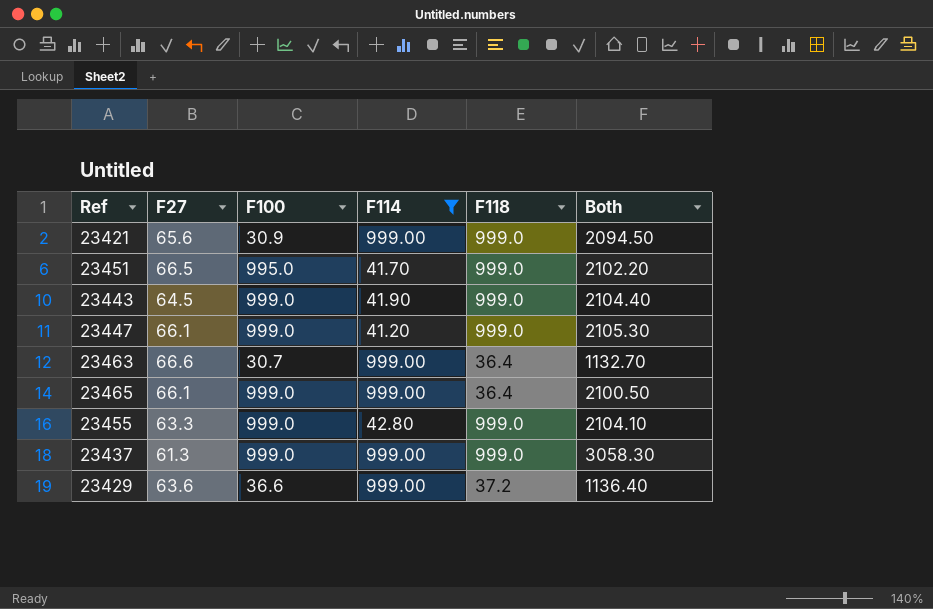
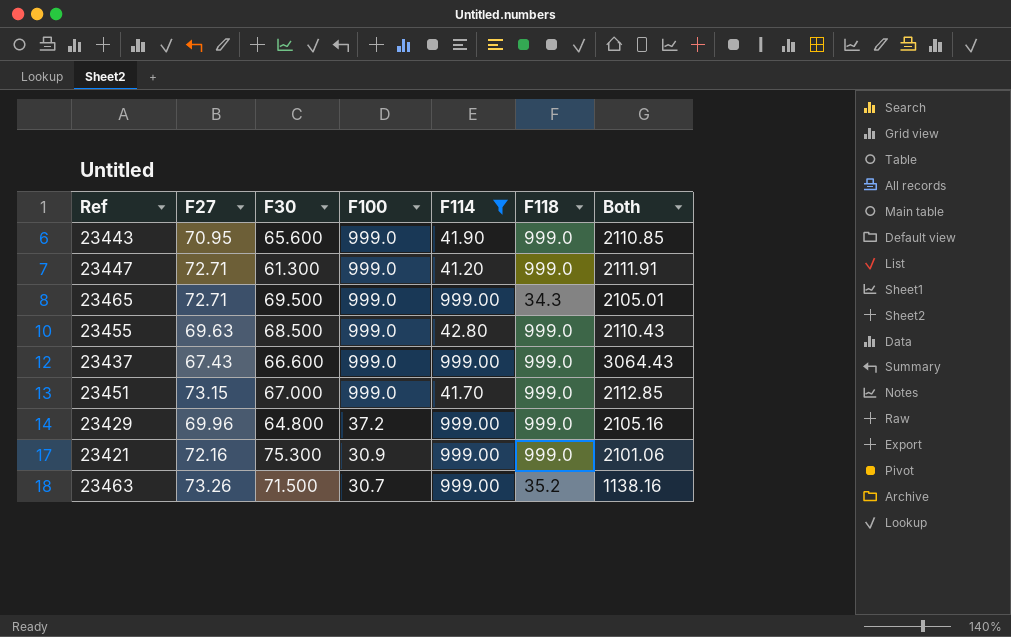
row order: none -> F100 descending
column F30 | position: none -> 3
23443 | F27: 64.5 -> 70.95
23443 | Both: 2104.40 -> 2110.85
23447 | F27: 66.1 -> 72.71
23447 | Both: 2105.30 -> 2111.91
23465 | F27: 66.1 -> 72.71
23465 | F118: 36.4 -> 34.3
23465 | Both: 2100.50 -> 2105.01
23455 | F27: 63.3 -> 69.63
23455 | Both: 2104.10 -> 2110.43
23437 | F27: 61.3 -> 67.43
23437 | Both: 3058.30 -> 3064.43
23451 | F27: 66.5 -> 73.15
23451 | F100: 995.0 -> 999.0
23451 | Both: 2102.20 -> 2112.85
23429 | F27: 63.6 -> 69.96
23429 | F100: 36.6 -> 37.2
23429 | F118: 37.2 -> 999.0
23429 | Both: 1136.40 -> 2105.16
23421 | F27: 65.6 -> 72.16
23421 | Both: 2094.50 -> 2101.06
23463 | F27: 66.6 -> 73.26
23463 | F118: 36.4 -> 35.2
23463 | Both: 1132.70 -> 1138.16

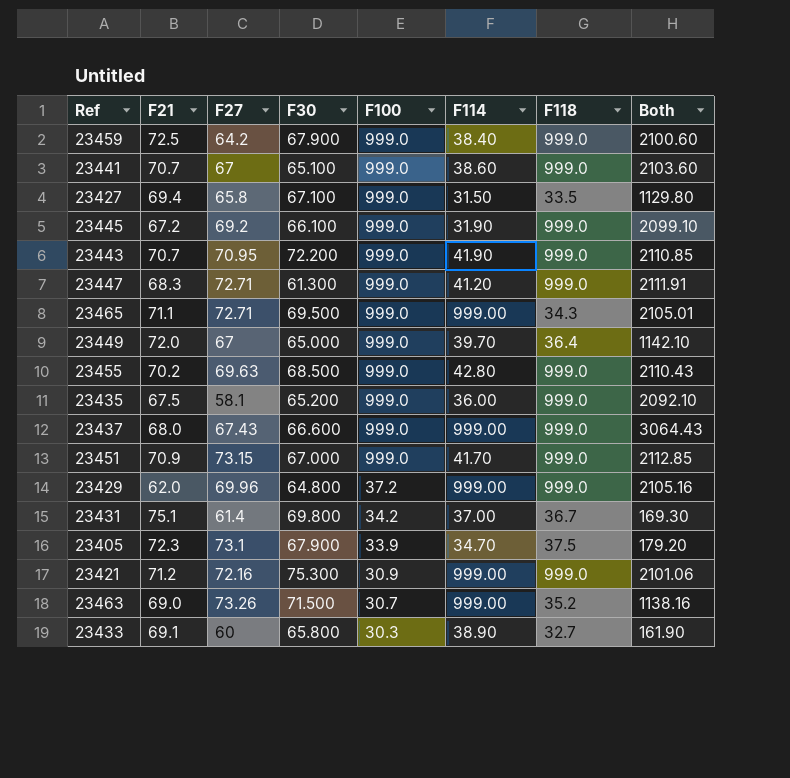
filter: F114 >= 41.20 -> none
column F21 | position: none -> 2
23443 | F30: 65.600 -> 72.200

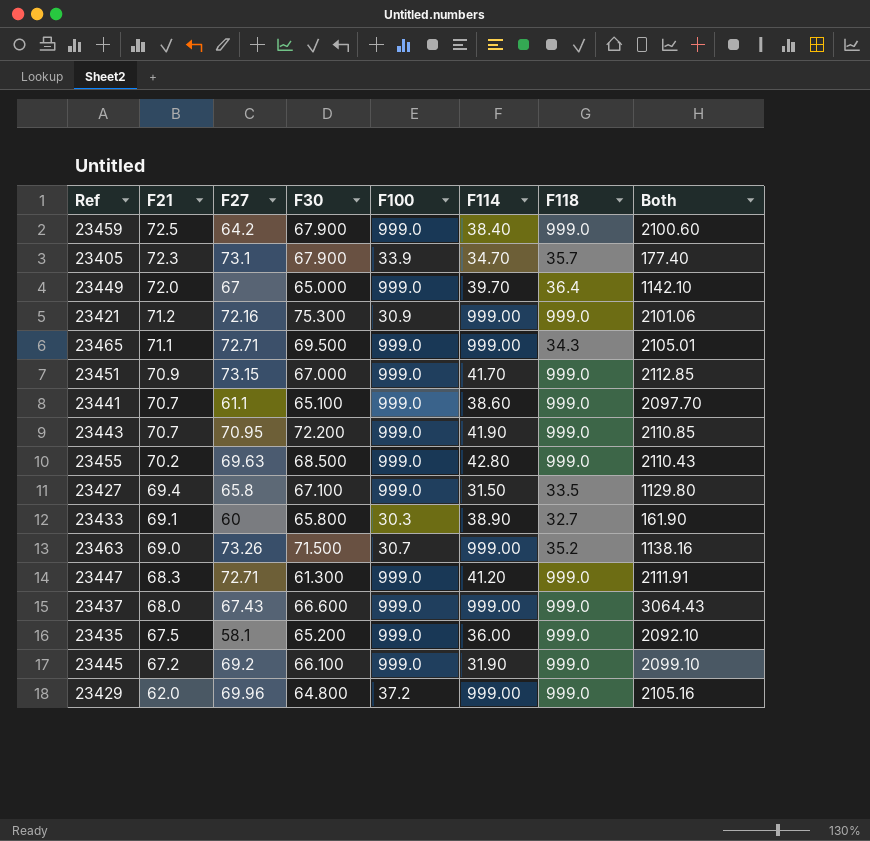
row order: F100 descending -> F21 descending
row 23431: 75.1 | 61.4 | 69.800 | 34.2 | 37.00 | 36.7 | 169.30 -> none
23405 | F118: 37.5 -> 35.7
23405 | Both: 179.20 -> 177.40
23441 | F27: 67 -> 61.1
23441 | Both: 2103.60 -> 2097.70

